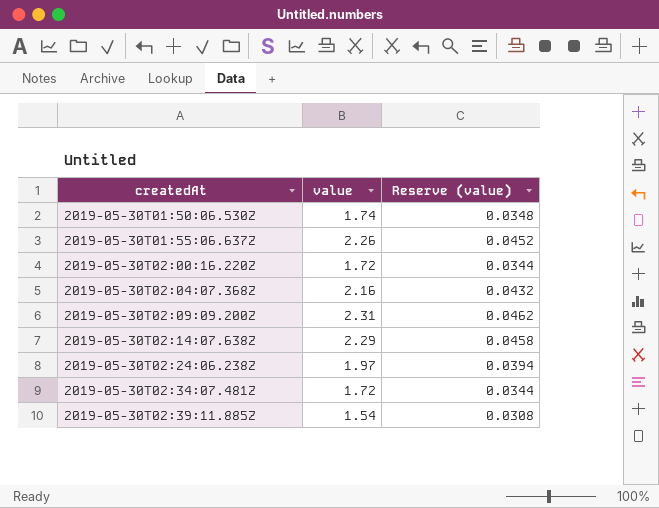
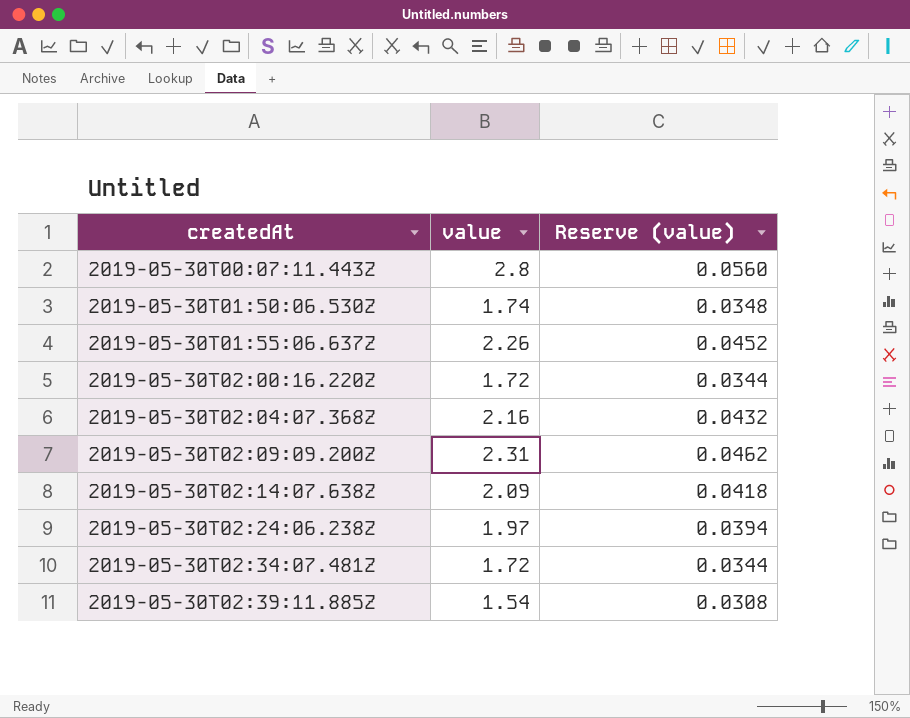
row 2019-05-30T00:07:11.443Z: none -> 2.8 | 0.0560
2019-05-30T02:14:07.638Z | value: 2.29 -> 2.09
2019-05-30T02:14:07.638Z | Reserve (value): 0.0458 -> 0.0418

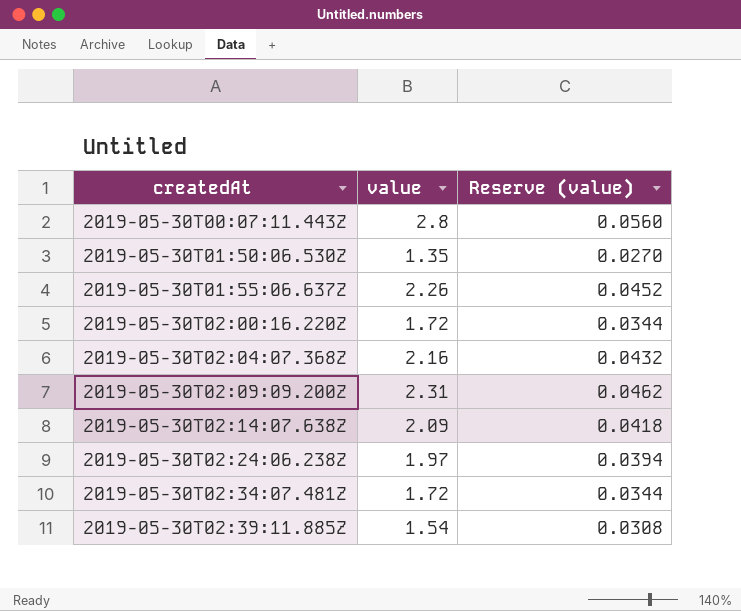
2019-05-30T01:50:06.530Z | value: 1.74 -> 1.35
2019-05-30T01:50:06.530Z | Reserve (value): 0.0348 -> 0.0270

